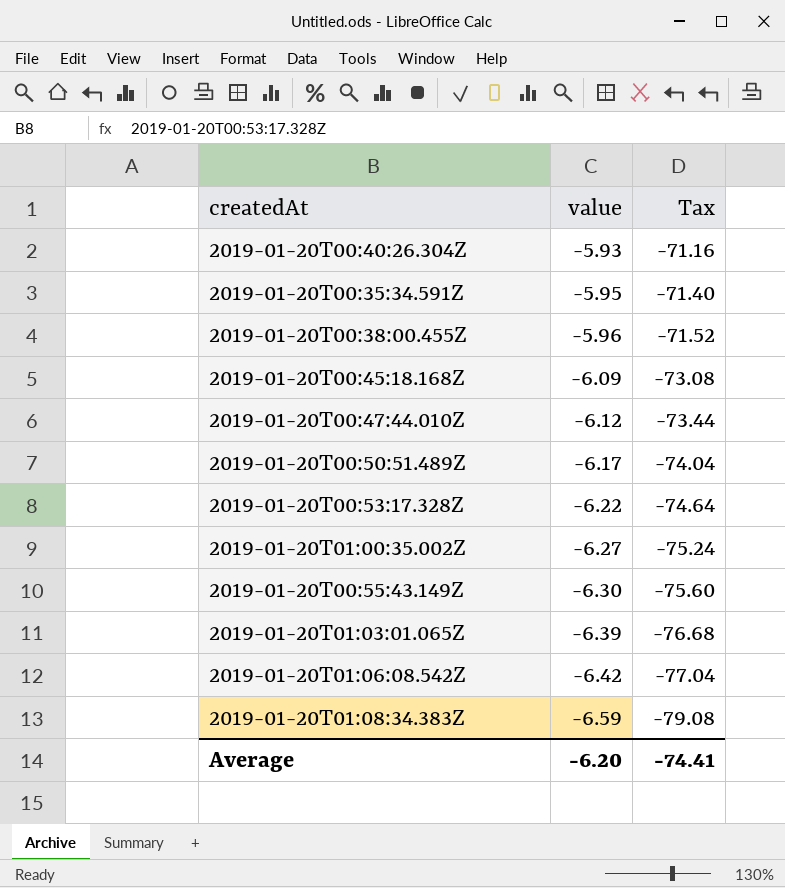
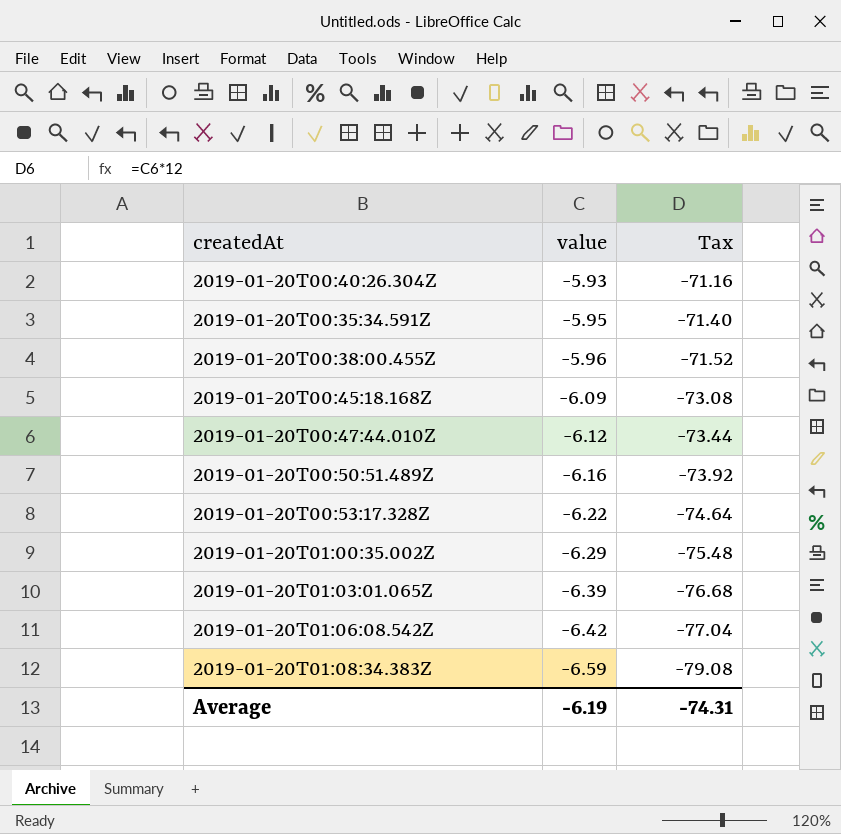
row 2019-01-20T00:55:43.149Z: -6.30 | -75.60 -> none
2019-01-20T00:50:51.489Z | value: -6.17 -> -6.16
2019-01-20T00:50:51.489Z | Tax: -74.04 -> -73.92
2019-01-20T01:00:35.002Z | value: -6.27 -> -6.29
2019-01-20T01:00:35.002Z | Tax: -75.24 -> -75.48
Average | value: -6.20 -> -6.19
Average | Tax: -74.41 -> -74.31

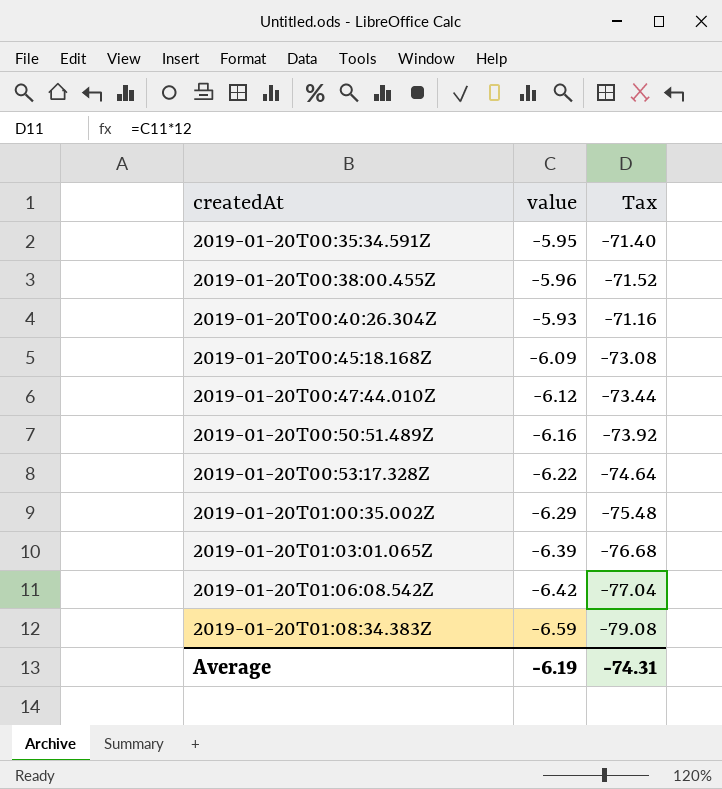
row order: value descending -> createdAt ascending

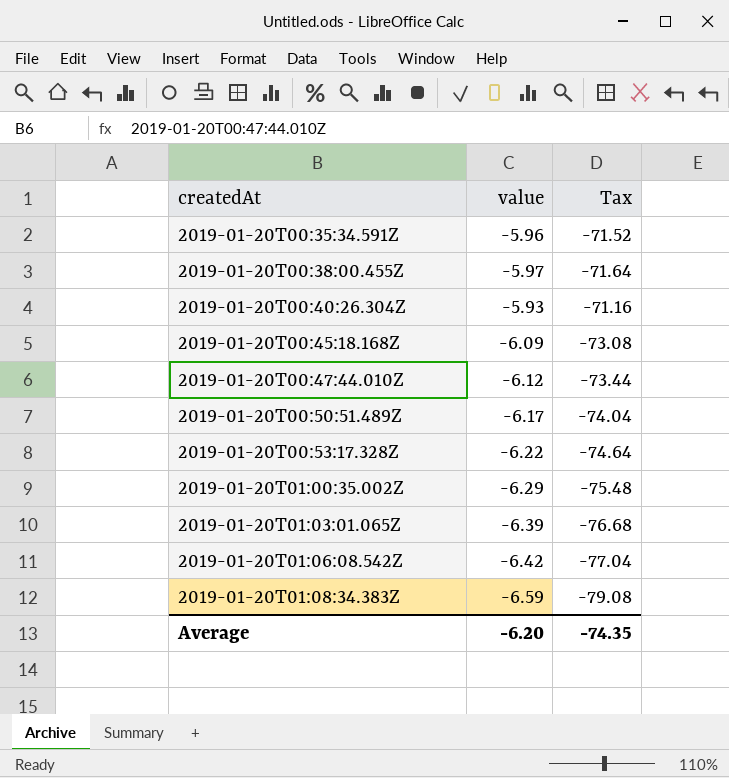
2019-01-20T00:35:34.591Z | value: -5.95 -> -5.96
2019-01-20T00:35:34.591Z | Tax: -71.40 -> -71.52
2019-01-20T00:38:00.455Z | value: -5.96 -> -5.97
2019-01-20T00:38:00.455Z | Tax: -71.52 -> -71.64
2019-01-20T00:50:51.489Z | value: -6.16 -> -6.17
2019-01-20T00:50:51.489Z | Tax: -73.92 -> -74.04
Average | value: -6.19 -> -6.20
Average | Tax: -74.31 -> -74.35

